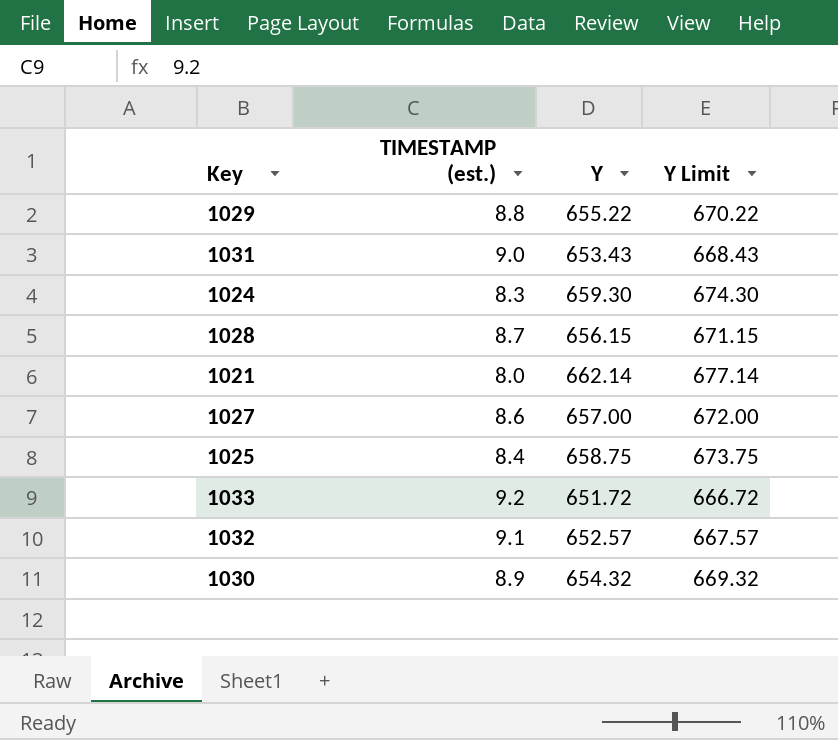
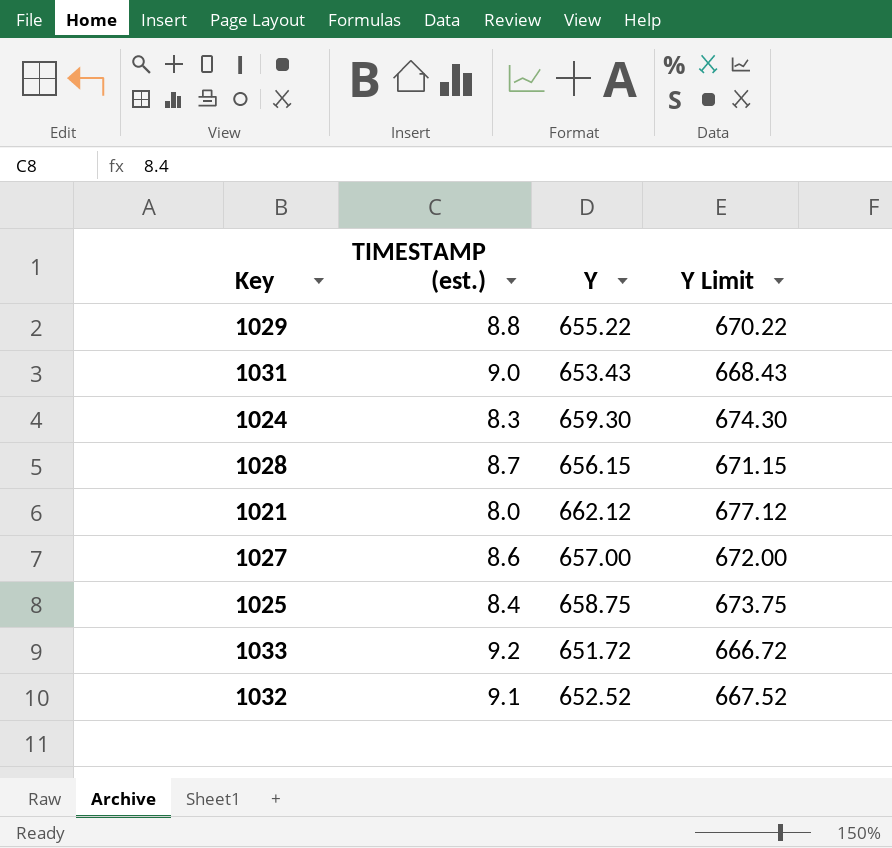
row 1030: 8.9 | 654.32 | 669.32 -> none
1021 | Y: 662.14 -> 662.12
1021 | Y Limit: 677.14 -> 677.12
1032 | Y: 652.57 -> 652.52
1032 | Y Limit: 667.57 -> 667.52

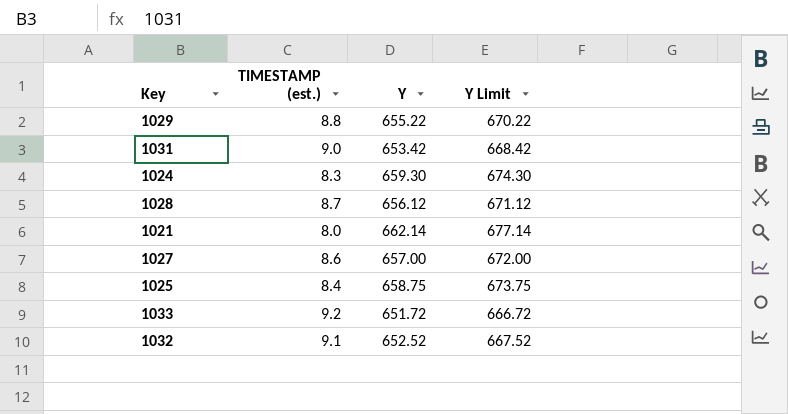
1031 | Y: 653.43 -> 653.42
1031 | Y Limit: 668.43 -> 668.42
1028 | Y: 656.15 -> 656.12
1028 | Y Limit: 671.15 -> 671.12
1021 | Y: 662.12 -> 662.14
1021 | Y Limit: 677.12 -> 677.14

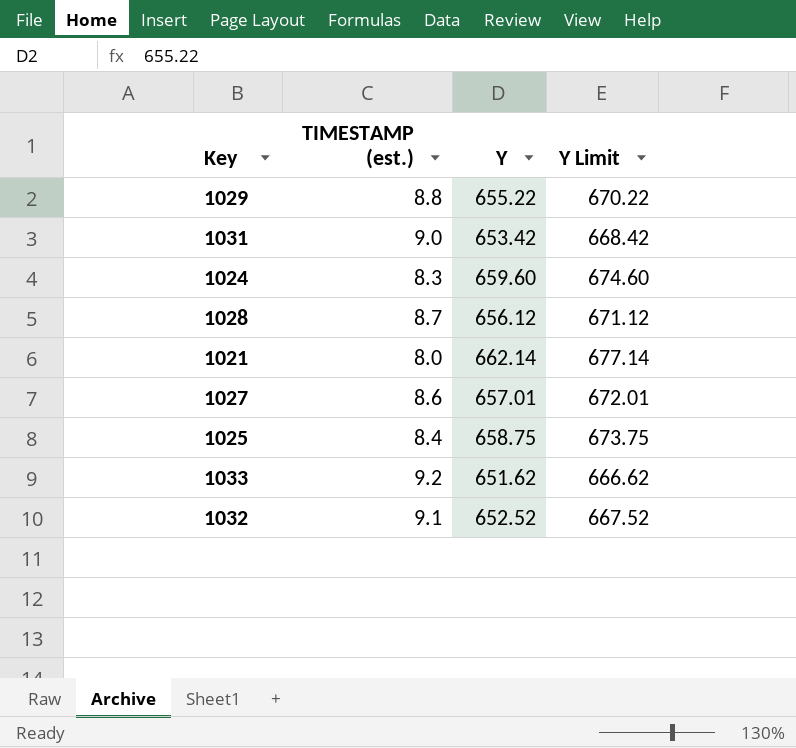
1024 | Y: 659.30 -> 659.60
1024 | Y Limit: 674.30 -> 674.60
1027 | Y: 657.00 -> 657.01
1027 | Y Limit: 672.00 -> 672.01
1033 | Y: 651.72 -> 651.62
1033 | Y Limit: 666.72 -> 666.62

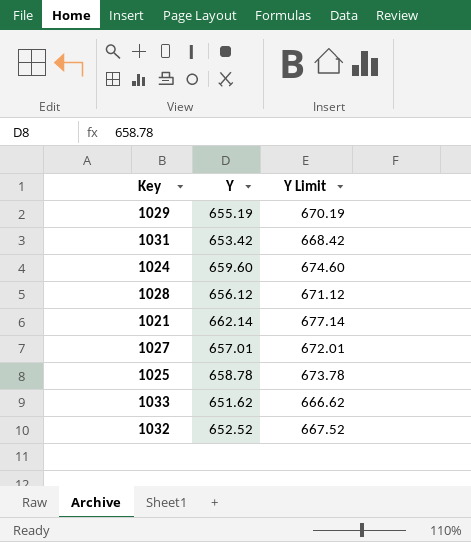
column TIMESTAMP (est.) | position: 2 -> none
1029 | Y: 655.22 -> 655.19
1029 | Y Limit: 670.22 -> 670.19
1025 | Y: 658.75 -> 658.78
1025 | Y Limit: 673.75 -> 673.78

